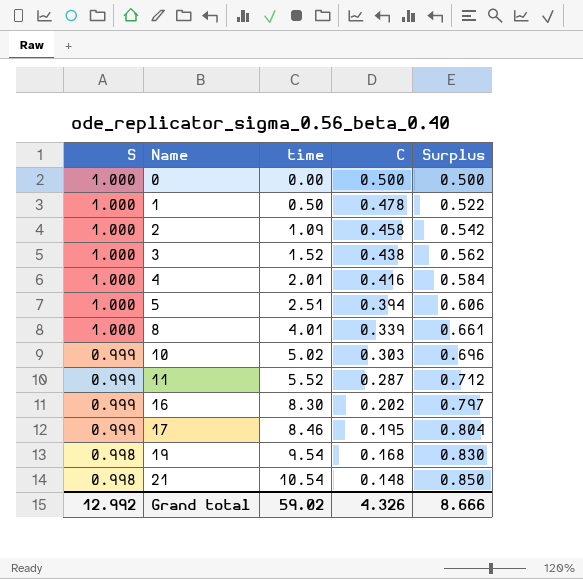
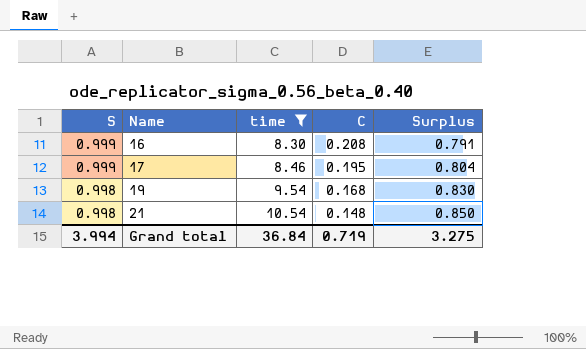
filter: none -> time >= 8.30
16 | C: 0.202 -> 0.208
16 | Surplus: 0.797 -> 0.791
Grand total | S: 12.992 -> 3.994
Grand total | time: 59.02 -> 36.84
Grand total | C: 4.326 -> 0.719
Grand total | Surplus: 8.666 -> 3.275

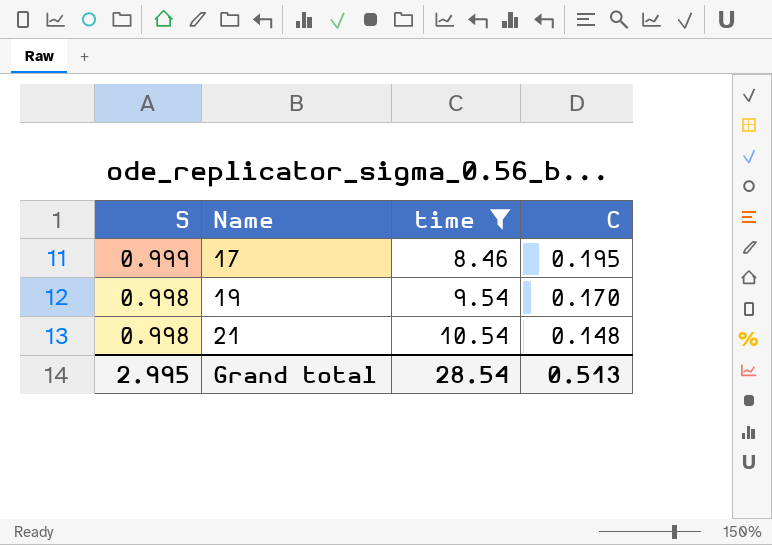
column Surplus | formula: [S] - [C] -> none
row 16: 0.999 | 8.30 | 0.208 | 0.791 -> none
19 | C: 0.168 -> 0.170
Grand total | S: 3.994 -> 2.995
Grand total | time: 36.84 -> 28.54
Grand total | C: 0.719 -> 0.513

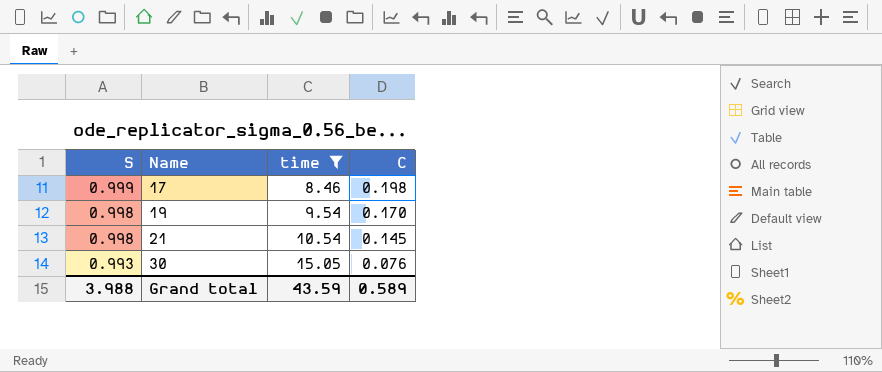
17 | C: 0.195 -> 0.198
21 | C: 0.148 -> 0.145
row 30: none -> 0.993 | 15.05 | 0.076
Grand total | S: 2.995 -> 3.988
Grand total | time: 28.54 -> 43.59
Grand total | C: 0.513 -> 0.589

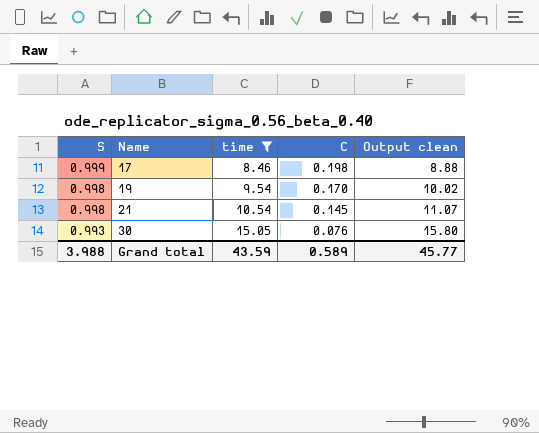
column Output clean | formula: none -> [time] * 1.05

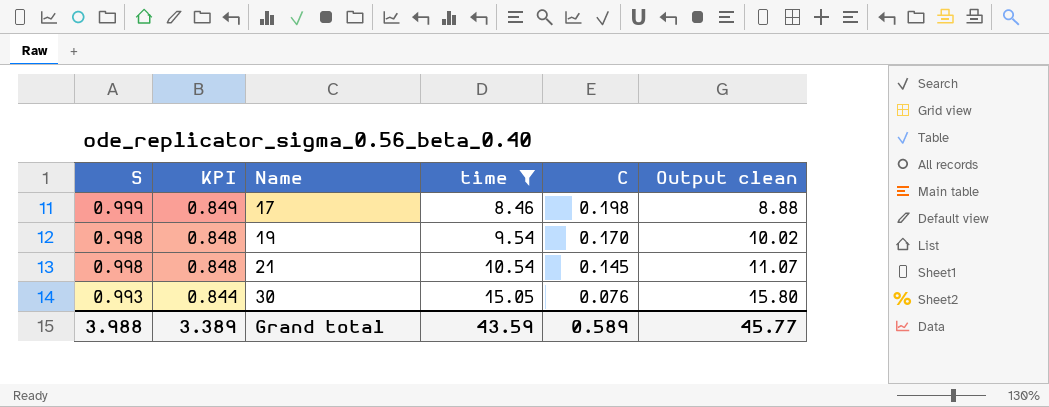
column KPI | formula: none -> [S] * 0.85

